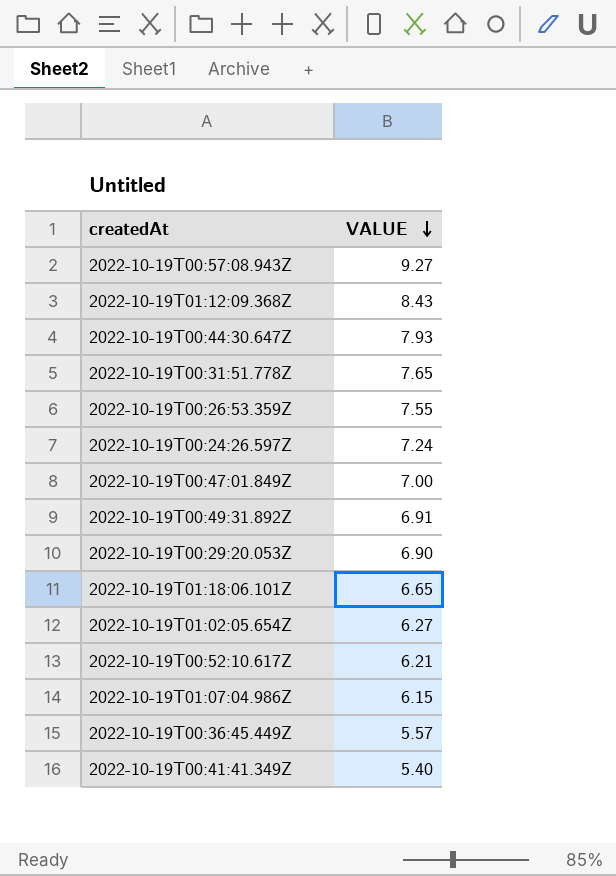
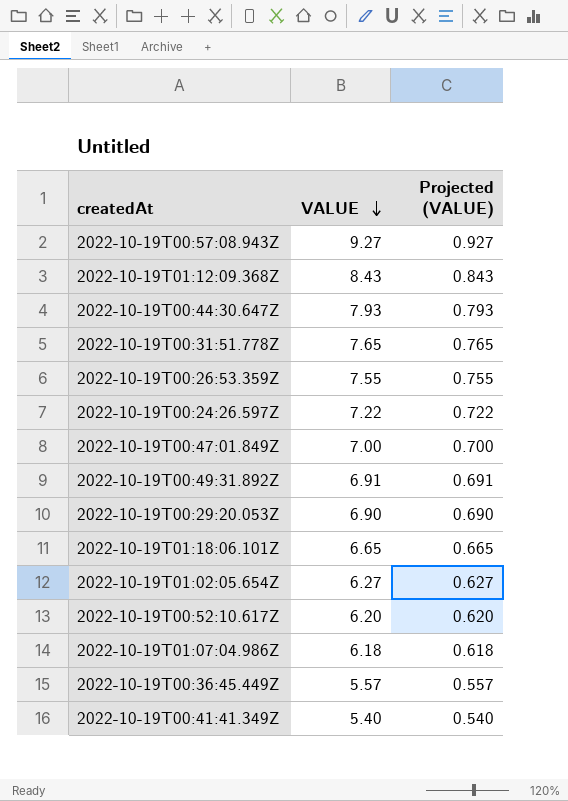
column Projected (VALUE) | formula: none -> [VALUE] * 0.1
2022-10-19T00:24:26.597Z | VALUE: 7.24 -> 7.22
2022-10-19T00:52:10.617Z | VALUE: 6.21 -> 6.20
2022-10-19T01:07:04.986Z | VALUE: 6.15 -> 6.18

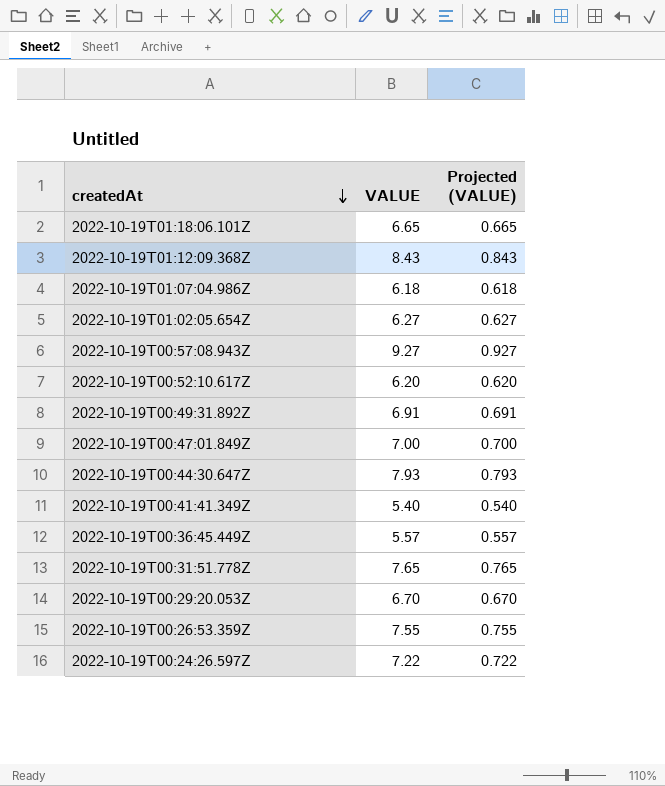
row order: VALUE descending -> createdAt descending
2022-10-19T00:29:20.053Z | VALUE: 6.90 -> 6.70
2022-10-19T00:29:20.053Z | Projected (VALUE): 0.690 -> 0.670

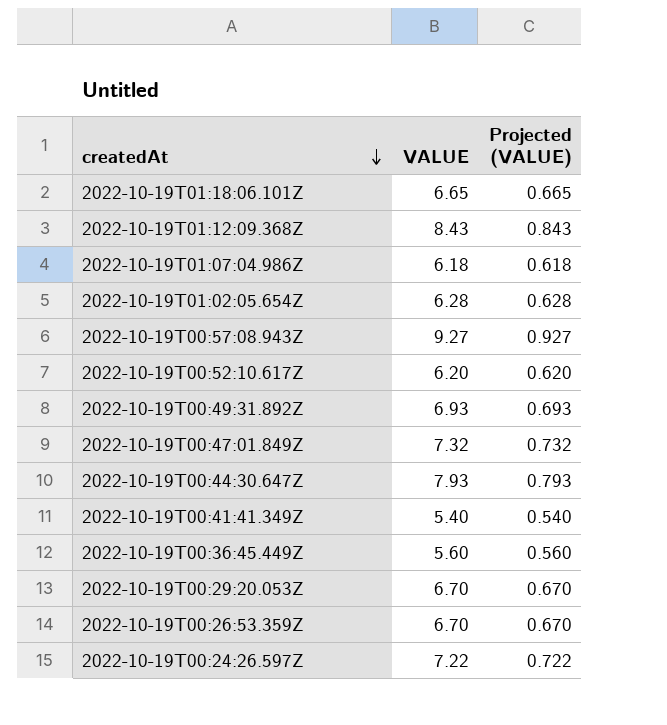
row 2022-10-19T00:31:51.778Z: 7.65 | 0.765 -> none
2022-10-19T01:02:05.654Z | VALUE: 6.27 -> 6.28
2022-10-19T01:02:05.654Z | Projected (VALUE): 0.627 -> 0.628
2022-10-19T00:49:31.892Z | VALUE: 6.91 -> 6.93
2022-10-19T00:49:31.892Z | Projected (VALUE): 0.691 -> 0.693
2022-10-19T00:47:01.849Z | VALUE: 7.00 -> 7.32
2022-10-19T00:47:01.849Z | Projected (VALUE): 0.700 -> 0.732
2022-10-19T00:36:45.449Z | VALUE: 5.57 -> 5.60
2022-10-19T00:36:45.449Z | Projected (VALUE): 0.557 -> 0.560
2022-10-19T00:26:53.359Z | VALUE: 7.55 -> 6.70
2022-10-19T00:26:53.359Z | Projected (VALUE): 0.755 -> 0.670

